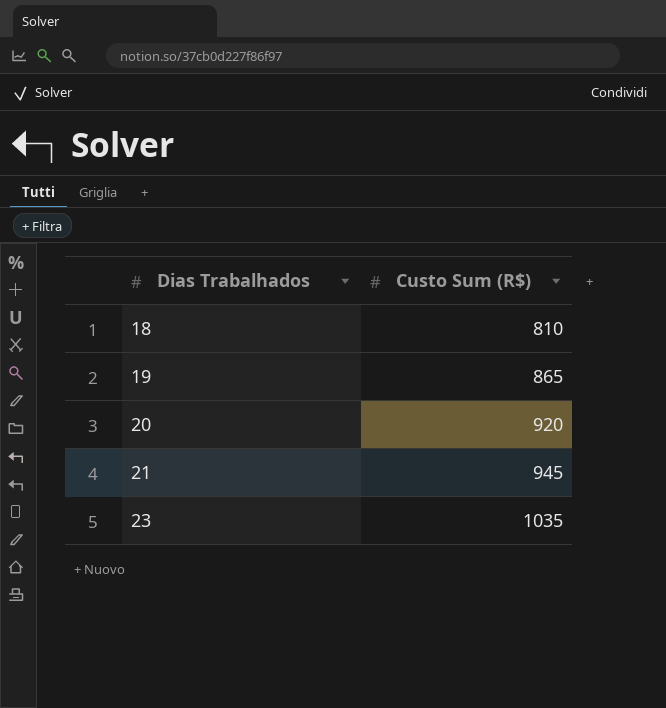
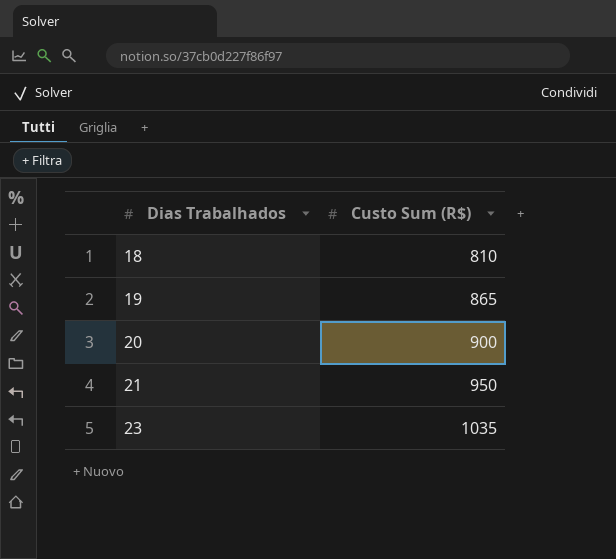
20 | Custo Sum (R$): 920 -> 900
21 | Custo Sum (R$): 945 -> 950

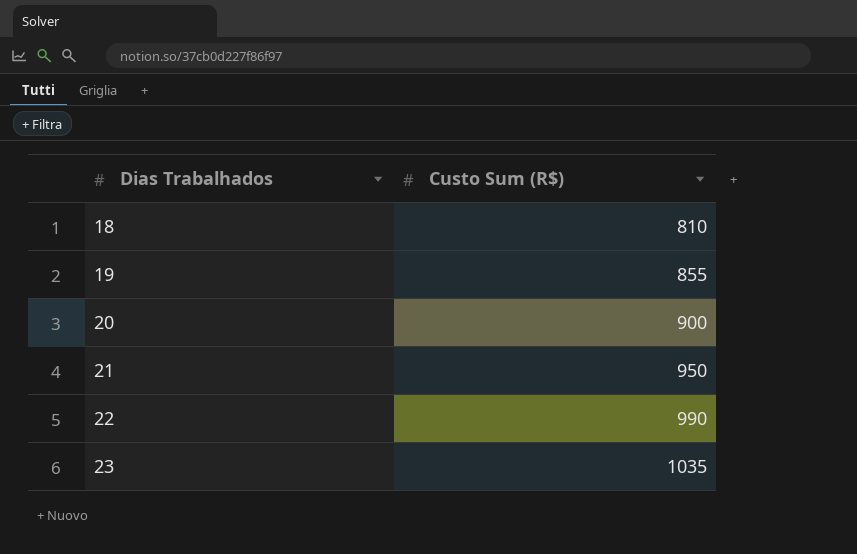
19 | Custo Sum (R$): 865 -> 855
row 22: none -> 990

